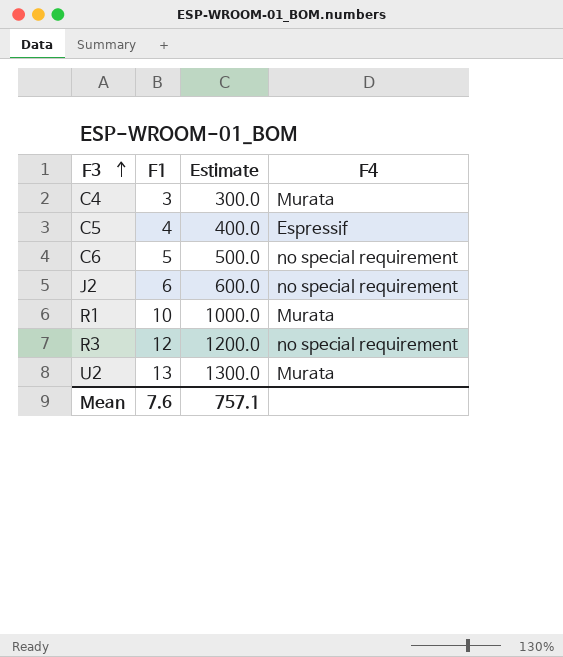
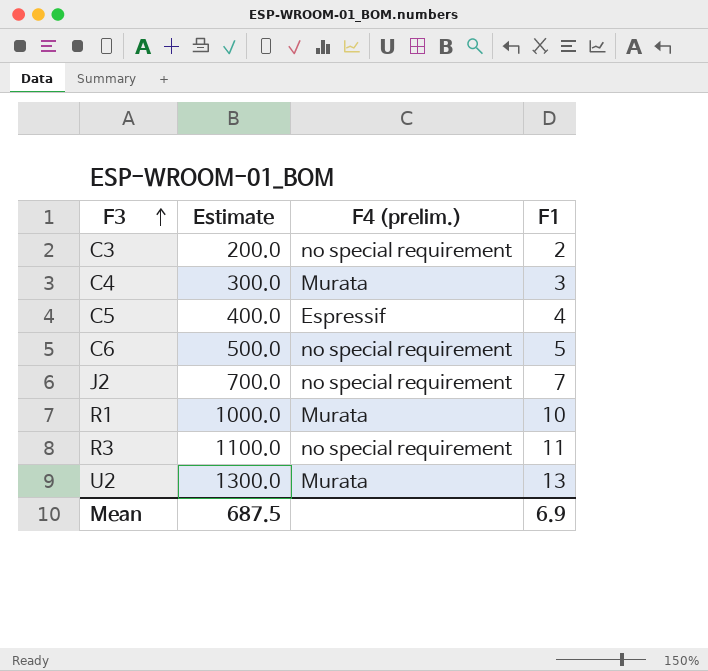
column name: F4 -> F4 (prelim.)
column F1 | position: 2 -> 4
row C3: none -> 200.0 | no special requirement | 2
J2 | Estimate: 600.0 -> 700.0
J2 | F1: 6 -> 7
R3 | Estimate: 1200.0 -> 1100.0
R3 | F1: 12 -> 11
Mean | Estimate: 757.1 -> 687.5
Mean | F1: 7.6 -> 6.9

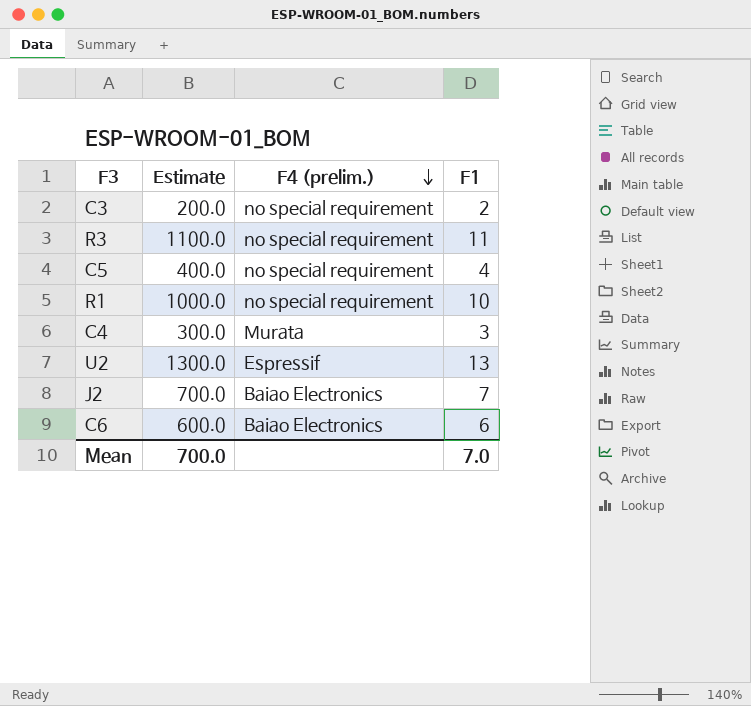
row order: F3 ascending -> F4 (prelim.) descending
C5 | F4 (prelim.): Espressif -> no special requirement
R1 | F4 (prelim.): Murata -> no special requirement
U2 | F4 (prelim.): Murata -> Espressif
J2 | F4 (prelim.): no special requirement -> Baiao Electronics
C6 | Estimate: 500.0 -> 600.0
C6 | F4 (prelim.): no special requirement -> Baiao Electronics
C6 | F1: 5 -> 6
Mean | Estimate: 687.5 -> 700.0
Mean | F1: 6.9 -> 7.0

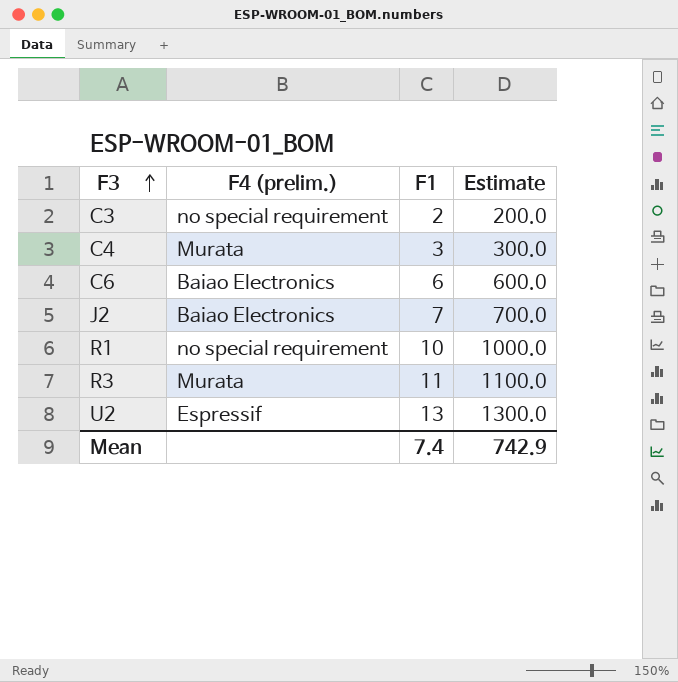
row order: F4 (prelim.) descending -> F3 ascending
column Estimate | position: 2 -> 4
row C5: 400.0 | no special requirement | 4 -> none
R3 | F4 (prelim.): no special requirement -> Murata
Mean | F1: 7.0 -> 7.4
Mean | Estimate: 700.0 -> 742.9

